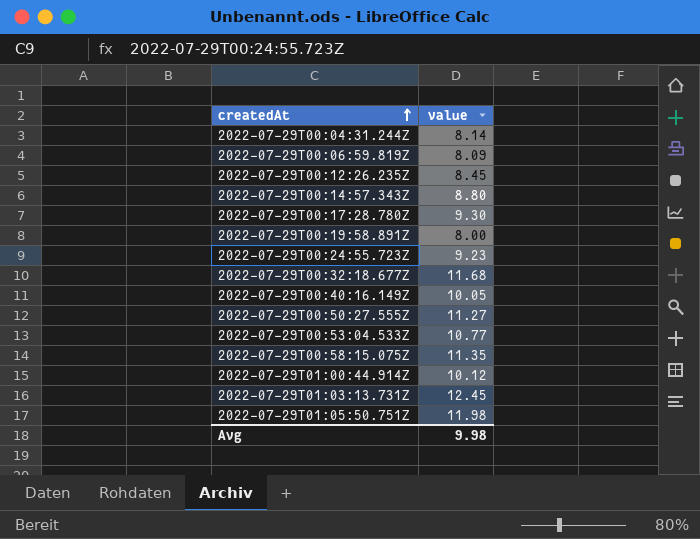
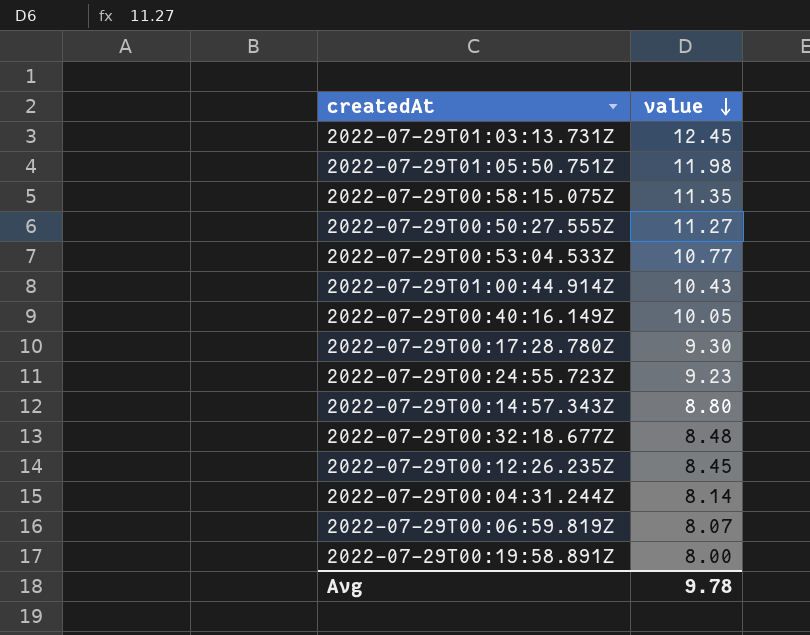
row order: createdAt ascending -> value descending
2022-07-29T01:00:44.914Z | value: 10.12 -> 10.43
2022-07-29T00:32:18.677Z | value: 11.68 -> 8.48
2022-07-29T00:06:59.819Z | value: 8.09 -> 8.07
Avg | value: 9.98 -> 9.78

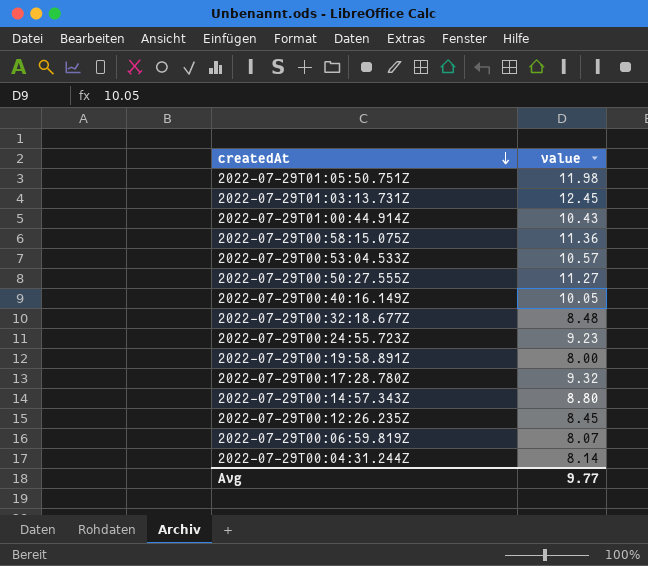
row order: value descending -> createdAt descending
2022-07-29T00:58:15.075Z | value: 11.35 -> 11.36
2022-07-29T00:53:04.533Z | value: 10.77 -> 10.57
2022-07-29T00:17:28.780Z | value: 9.30 -> 9.32
Avg | value: 9.78 -> 9.77

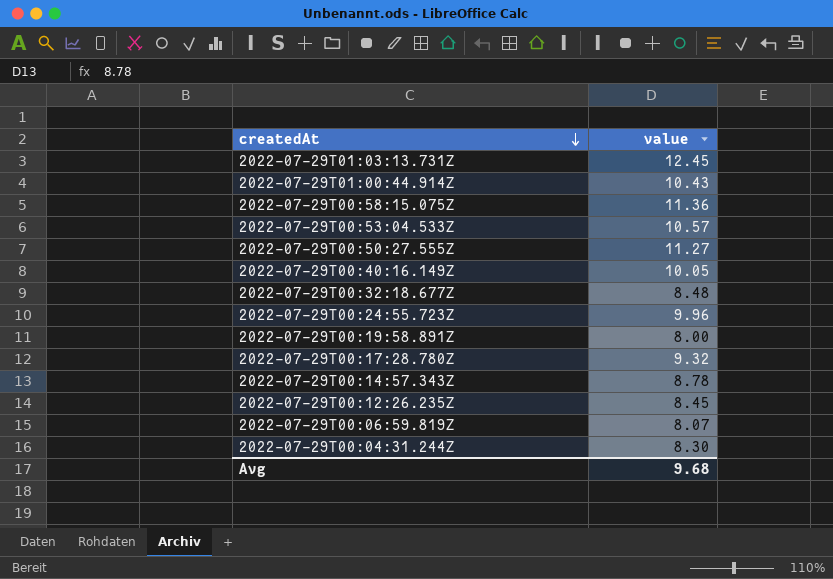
row 2022-07-29T01:05:50.751Z: 11.98 -> none
2022-07-29T00:24:55.723Z | value: 9.23 -> 9.96
2022-07-29T00:14:57.343Z | value: 8.80 -> 8.78
2022-07-29T00:04:31.244Z | value: 8.14 -> 8.30
Avg | value: 9.77 -> 9.68

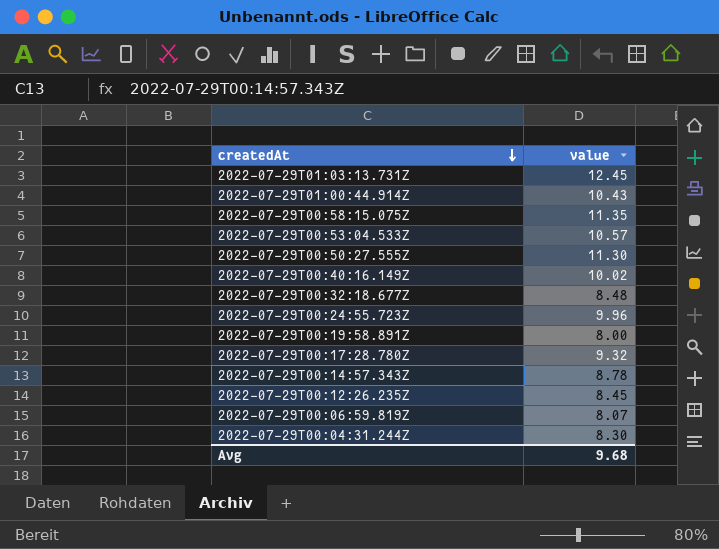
2022-07-29T00:58:15.075Z | value: 11.36 -> 11.35
2022-07-29T00:50:27.555Z | value: 11.27 -> 11.30
2022-07-29T00:40:16.149Z | value: 10.05 -> 10.02

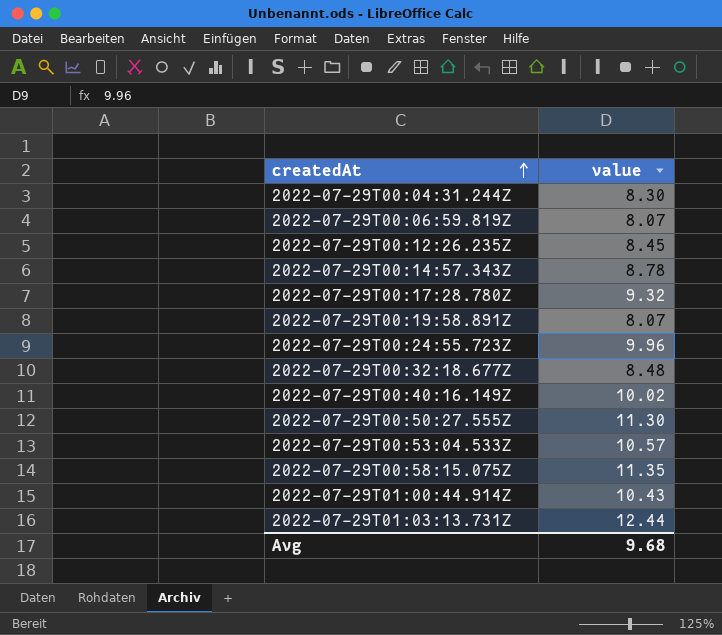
row order: createdAt descending -> createdAt ascending
2022-07-29T00:19:58.891Z | value: 8.00 -> 8.07
2022-07-29T01:03:13.731Z | value: 12.45 -> 12.44

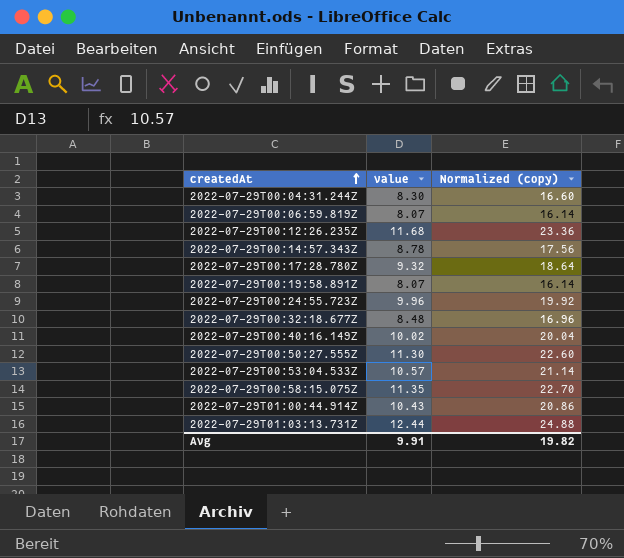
column Normalized (copy) | formula: none -> [value] * 2
2022-07-29T00:12:26.235Z | value: 8.45 -> 11.68
Avg | value: 9.68 -> 9.91

